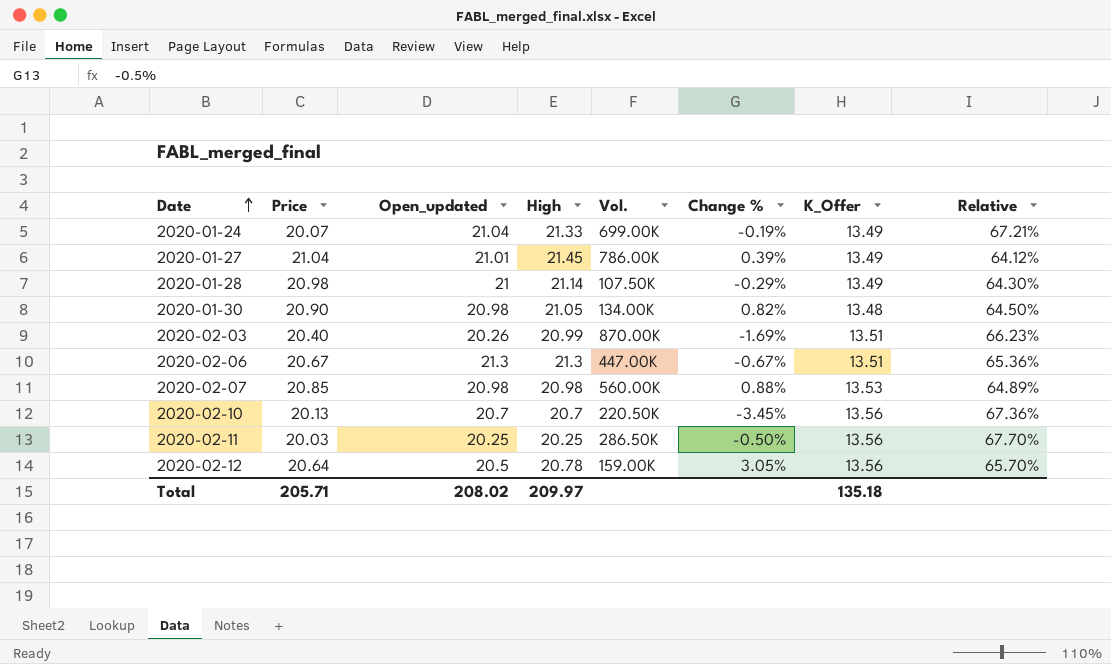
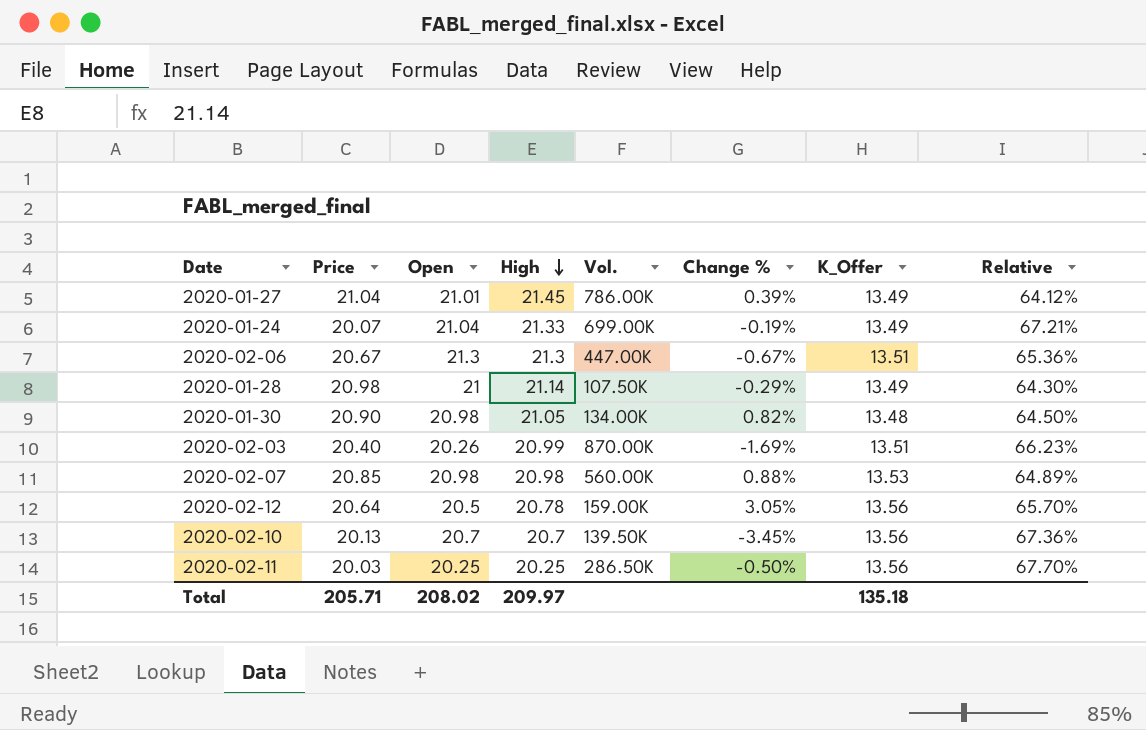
row order: Date ascending -> High descending
column name: Open_updated -> Open
2020-02-10 | Vol.: 220.50K -> 139.50K

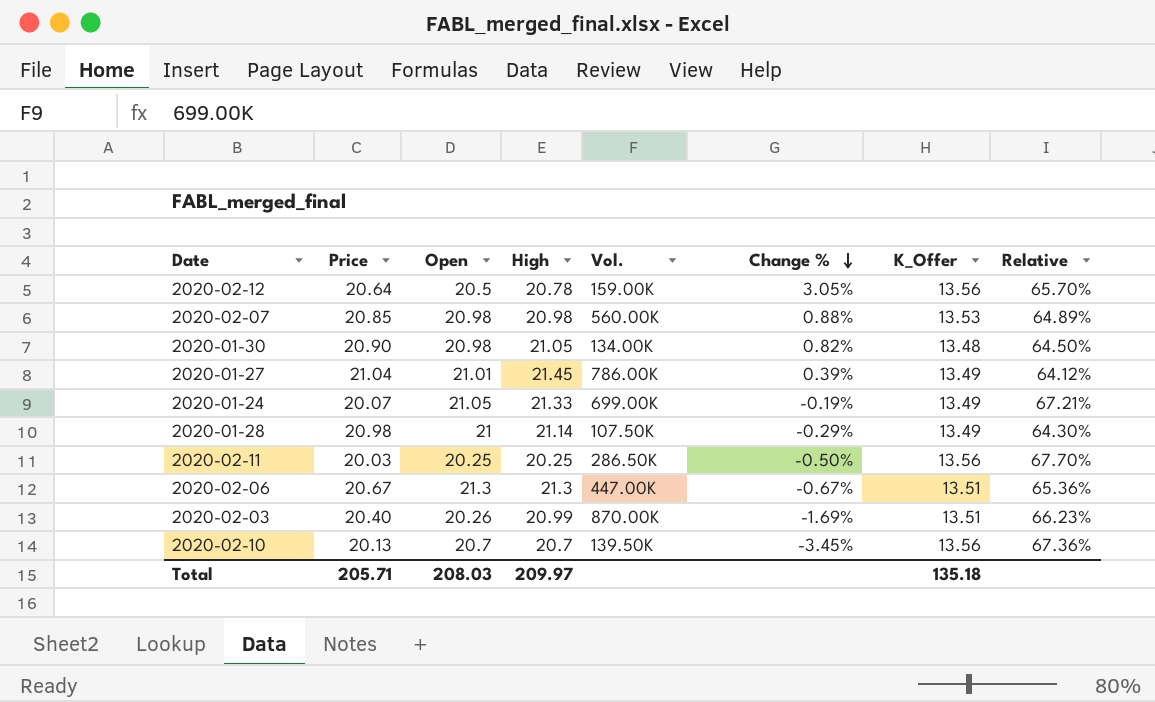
row order: High descending -> Change % descending
2020-01-24 | Open: 21.04 -> 21.05
Total | Open: 208.02 -> 208.03

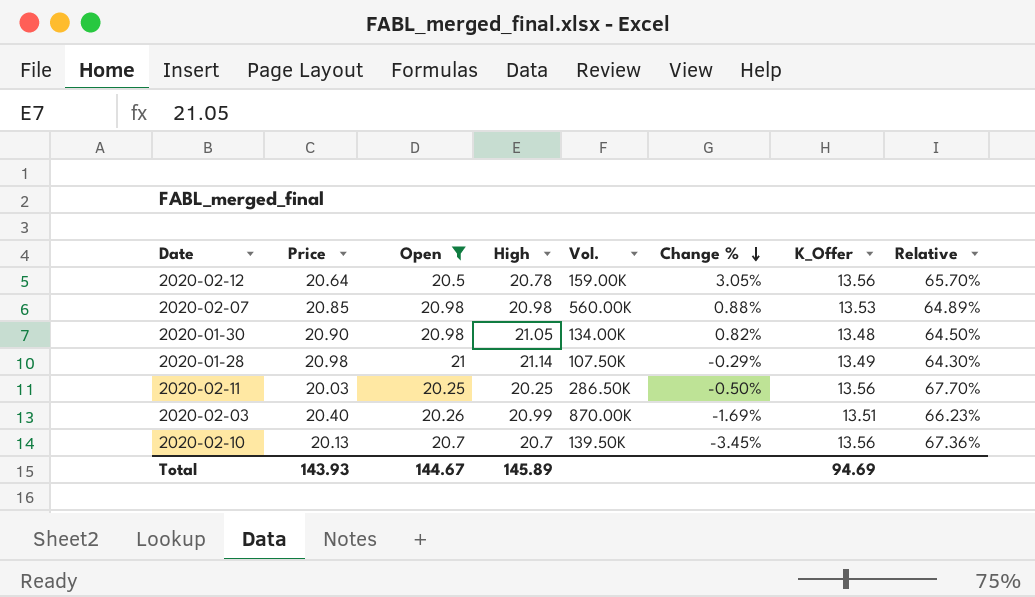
filter: none -> Open <= 21
Total | Price: 205.71 -> 143.93
Total | Open: 208.03 -> 144.67
Total | High: 209.97 -> 145.89
Total | K_Offer: 135.18 -> 94.69

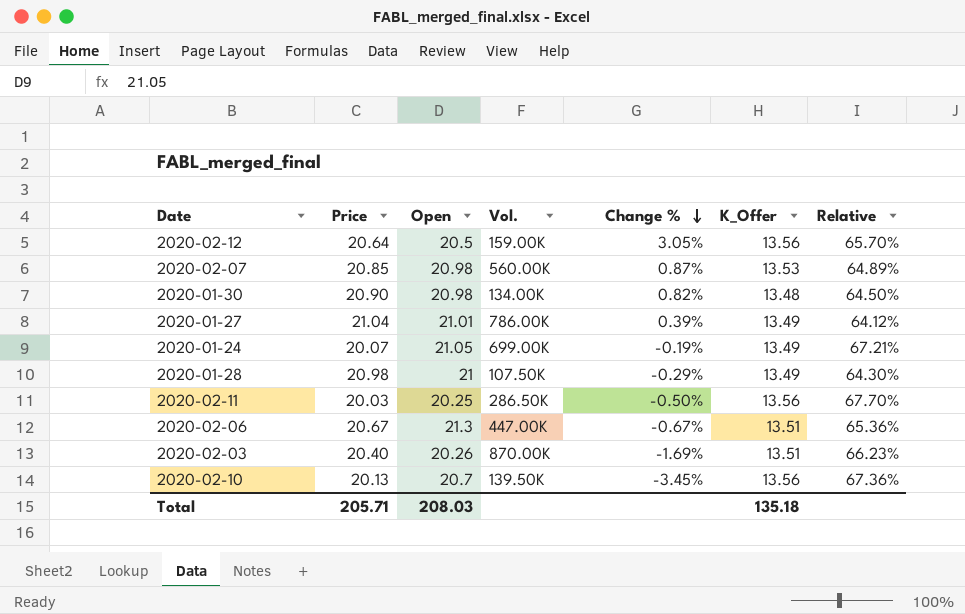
filter: Open <= 21 -> none
column High | position: 4 -> none
2020-02-07 | Change %: 0.88% -> 0.87%
Total | Price: 143.93 -> 205.71
Total | Open: 144.67 -> 208.03
Total | K_Offer: 94.69 -> 135.18

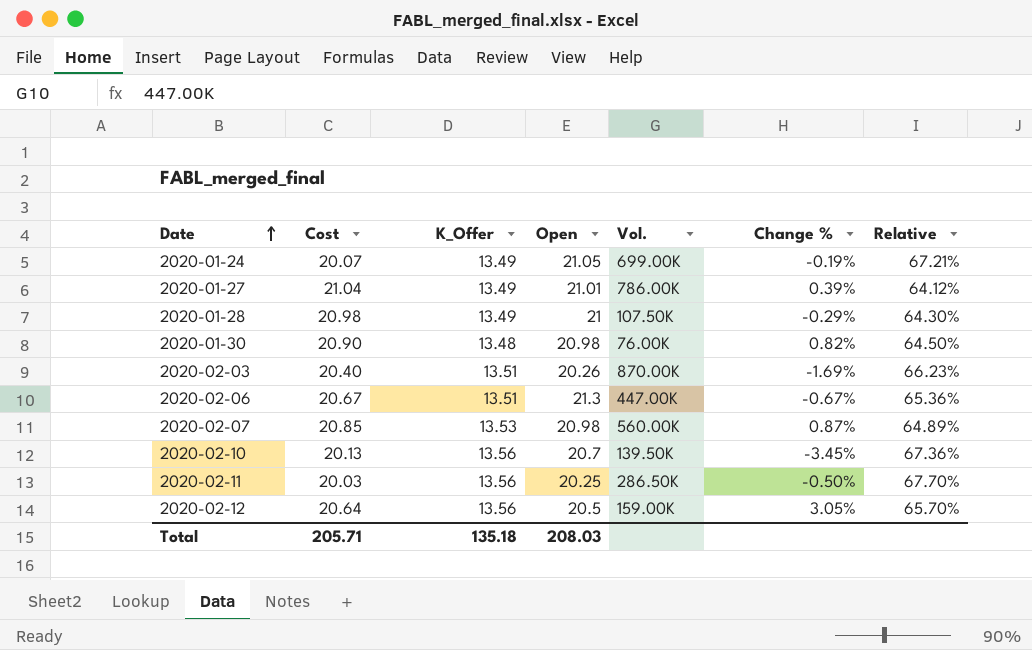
row order: Change % descending -> Date ascending
column name: Price -> Cost
column K_Offer | position: 6 -> 3
2020-01-30 | Vol.: 134.00K -> 76.00K

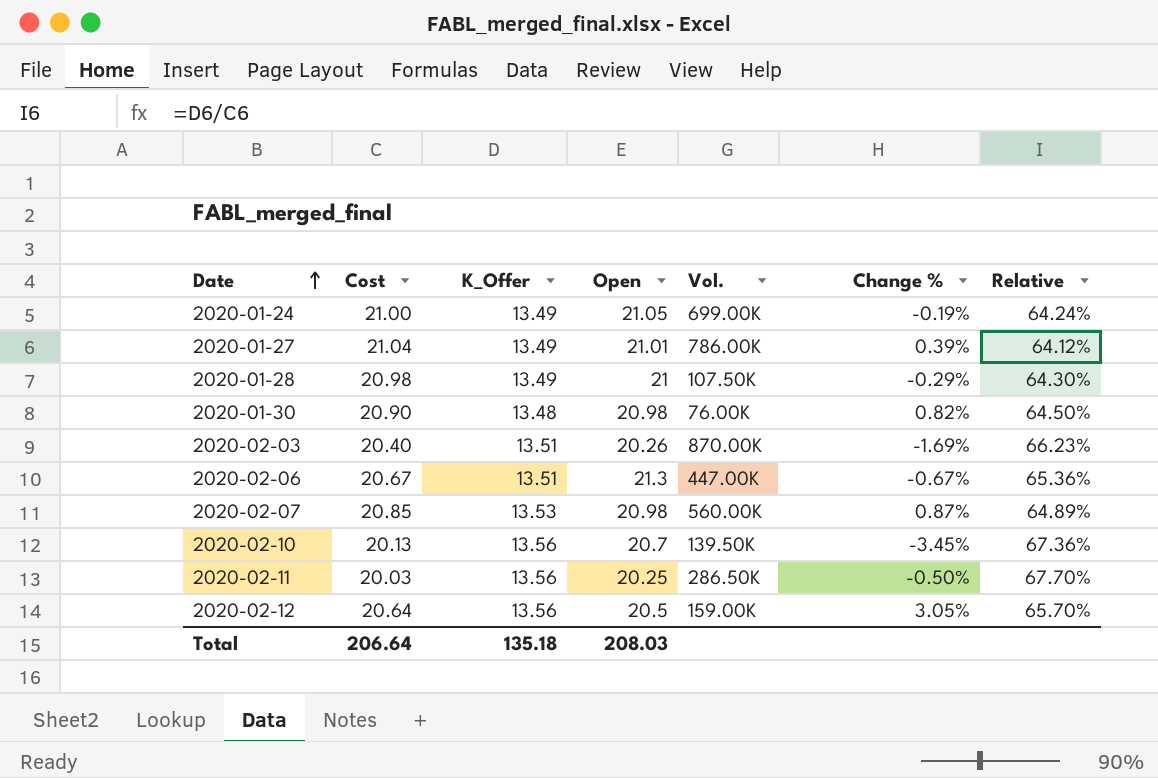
2020-01-24 | Cost: 20.07 -> 21.00
2020-01-24 | Relative: 67.21% -> 64.24%
Total | Cost: 205.71 -> 206.64

